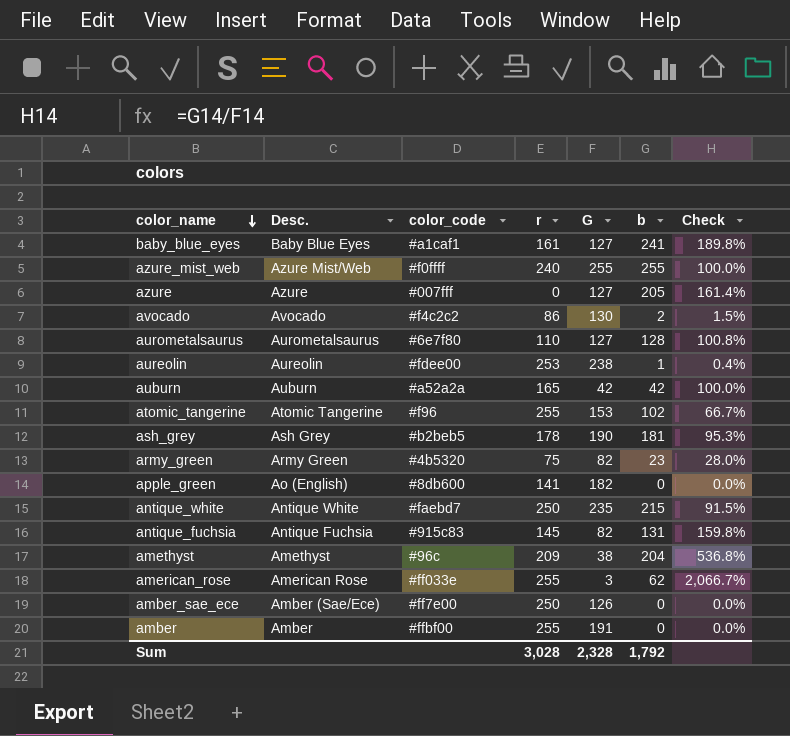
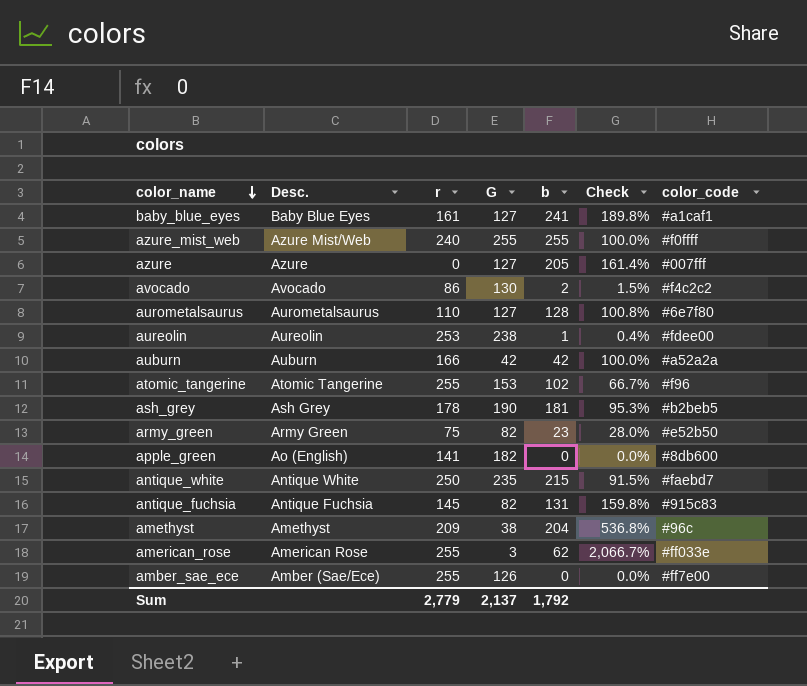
column color_code | position: 3 -> 7
row amber: Amber | #ffbf00 | 255 | 191 | 0 | 0.0% -> none
auburn | r: 165 -> 166
army_green | color_code: #4b5320 -> #e52b50
amber_sae_ece | r: 250 -> 255
Sum | r: 3,028 -> 2,779
Sum | G: 2,328 -> 2,137

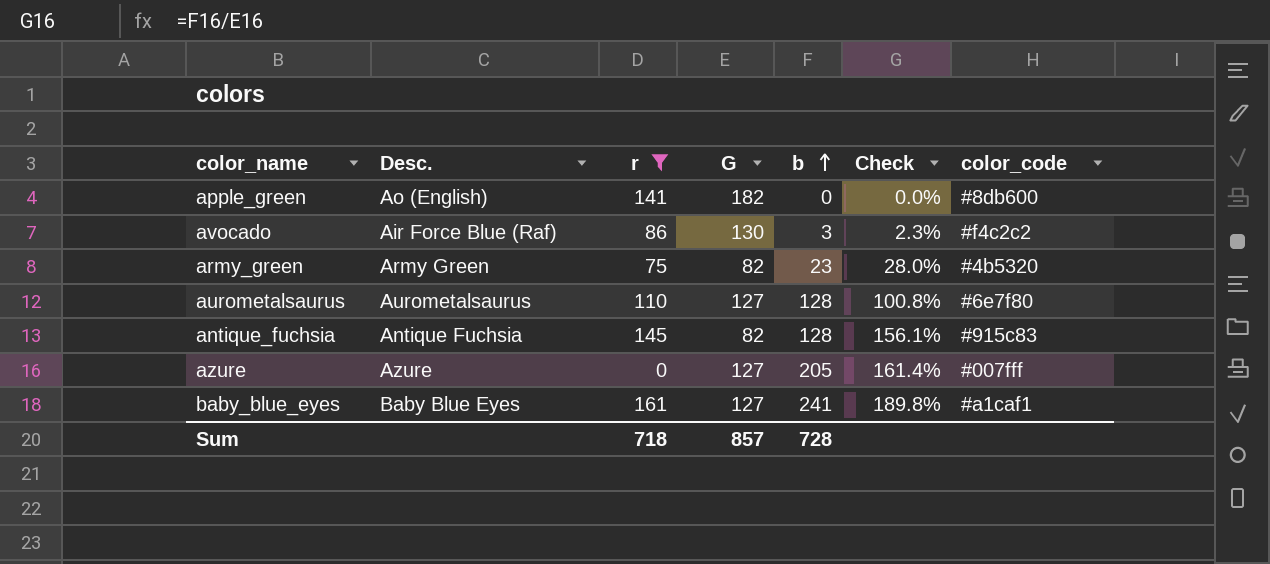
filter: none -> r <= 161
row order: color_name descending -> b ascending
avocado | Desc.: Avocado -> Air Force Blue (Raf)
avocado | b: 2 -> 3
avocado | Check: 1.5% -> 2.3%
army_green | color_code: #e52b50 -> #4b5320
antique_fuchsia | b: 131 -> 128
antique_fuchsia | Check: 159.8% -> 156.1%
Sum | r: 2,779 -> 718
Sum | G: 2,137 -> 857
Sum | b: 1,792 -> 728

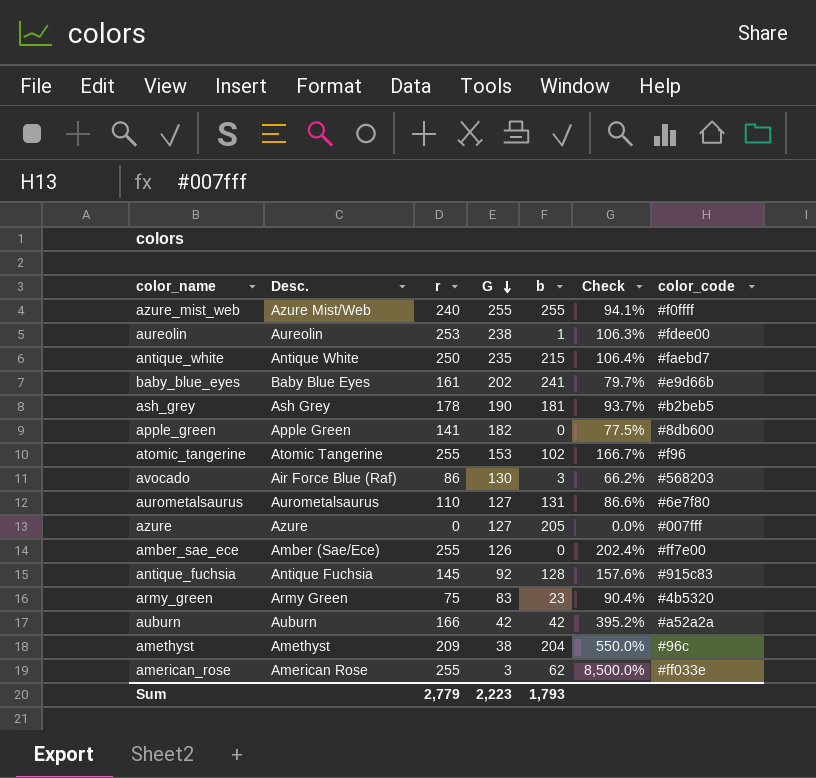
filter: r <= 161 -> none
row order: b ascending -> G descending
column Check | formula: [b] / [G] -> [r] / [G]
baby_blue_eyes | G: 127 -> 202
baby_blue_eyes | color_code: #a1caf1 -> #e9d66b
apple_green | Desc.: Ao (English) -> Apple Green
avocado | color_code: #f4c2c2 -> #568203
aurometalsaurus | b: 128 -> 131
antique_fuchsia | G: 82 -> 92
army_green | G: 82 -> 83
Sum | r: 718 -> 2,779
Sum | G: 857 -> 2,223
Sum | b: 728 -> 1,793

